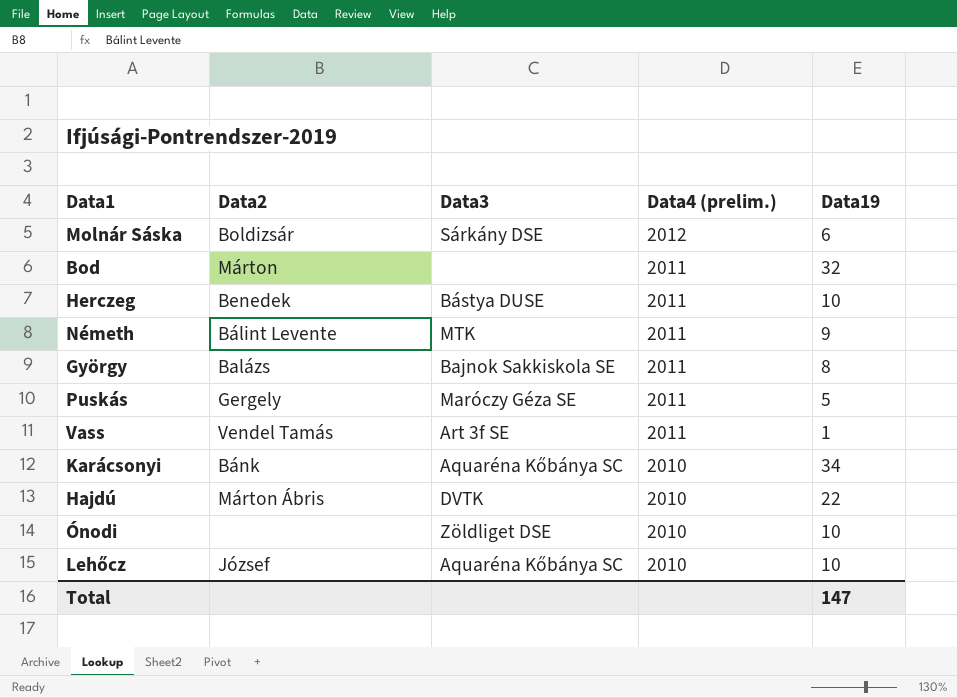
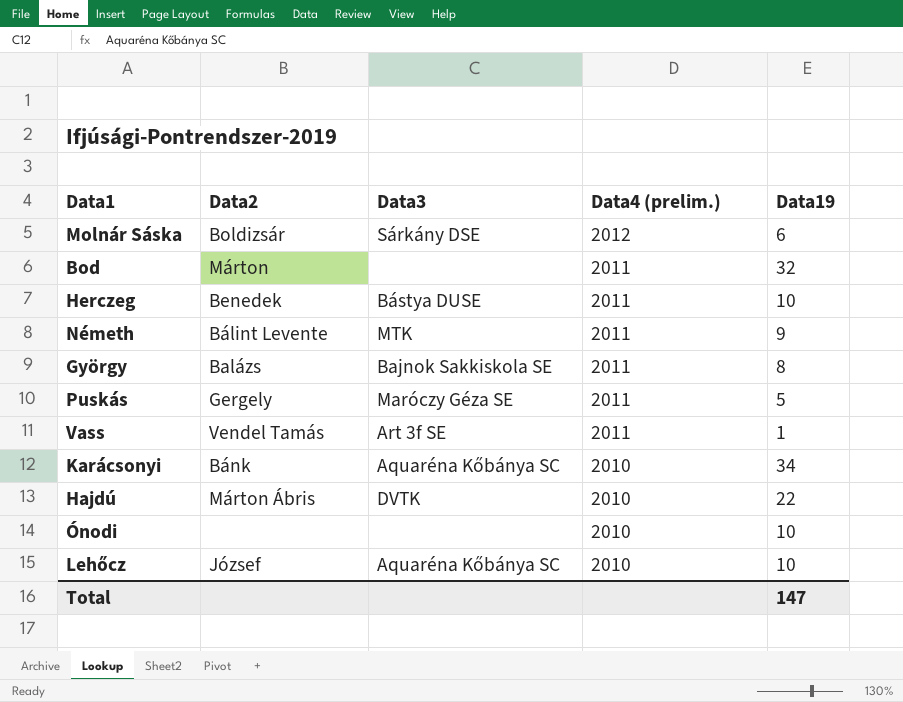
Ónodi | Data3: Zöldliget DSE -> none

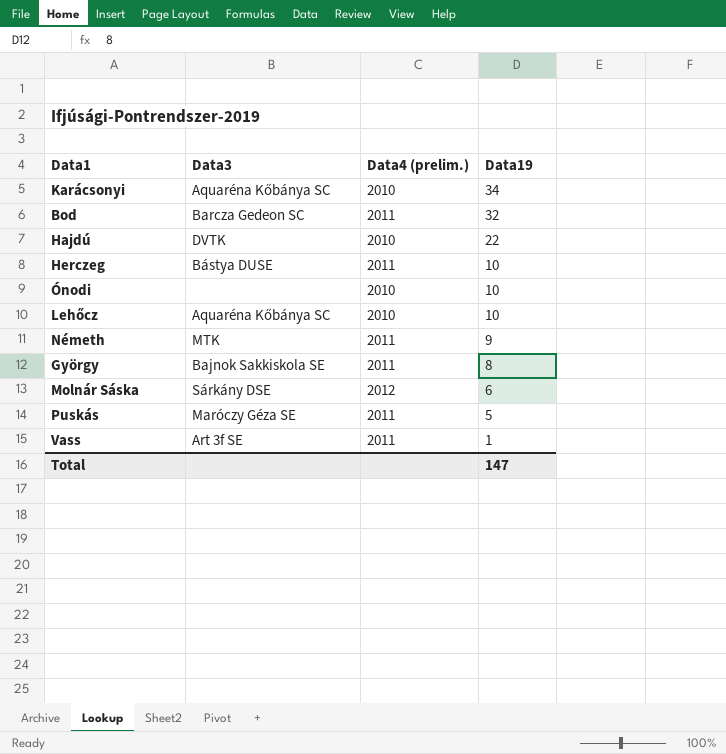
row order: Data4 (prelim.) descending -> Data19 descending
column Data2 | position: 2 -> none
Bod | Data3: none -> Barcza Gedeon SC

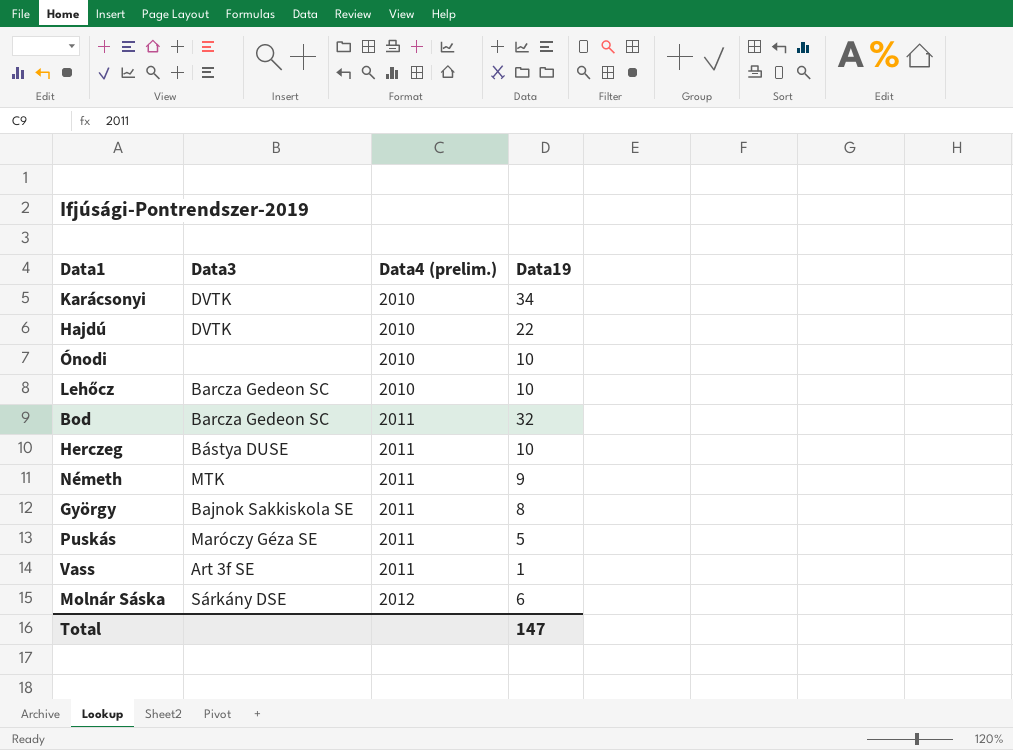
row order: Data19 descending -> Data4 (prelim.) ascending
Karácsonyi | Data3: Aquaréna Kőbánya SC -> DVTK
Lehőcz | Data3: Aquaréna Kőbánya SC -> Barcza Gedeon SC

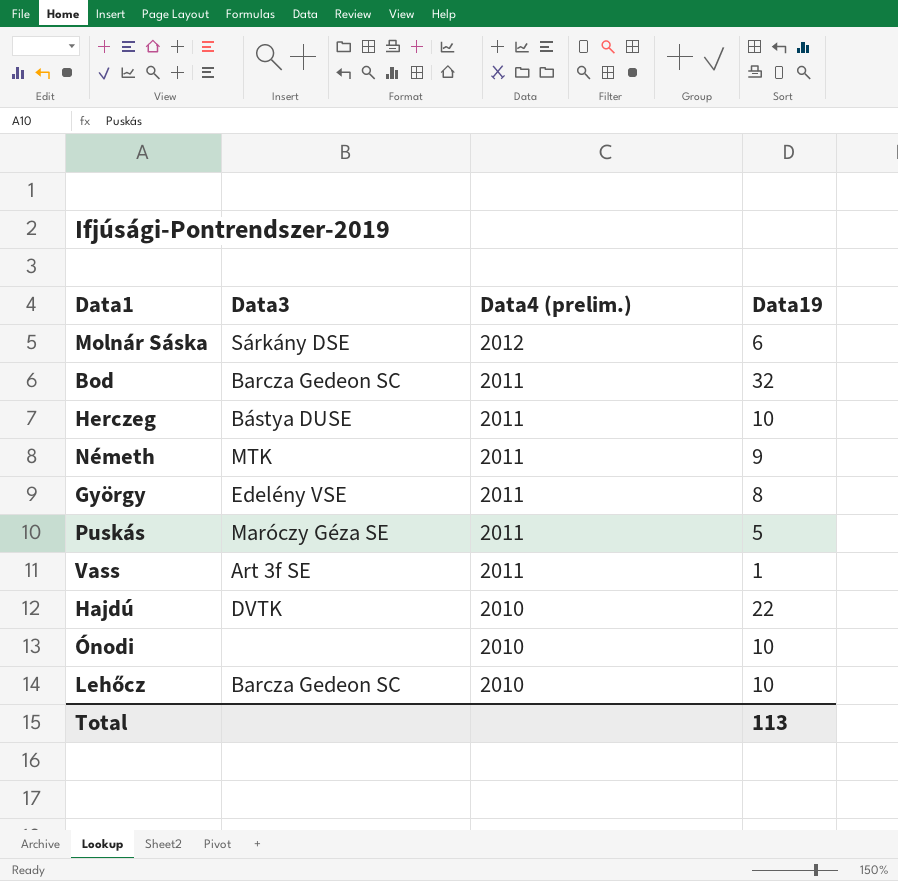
row order: Data4 (prelim.) ascending -> Data4 (prelim.) descending
row Karácsonyi: DVTK | 2010 | 34 -> none
György | Data3: Bajnok Sakkiskola SE -> Edelény VSE
Total | Data19: 147 -> 113

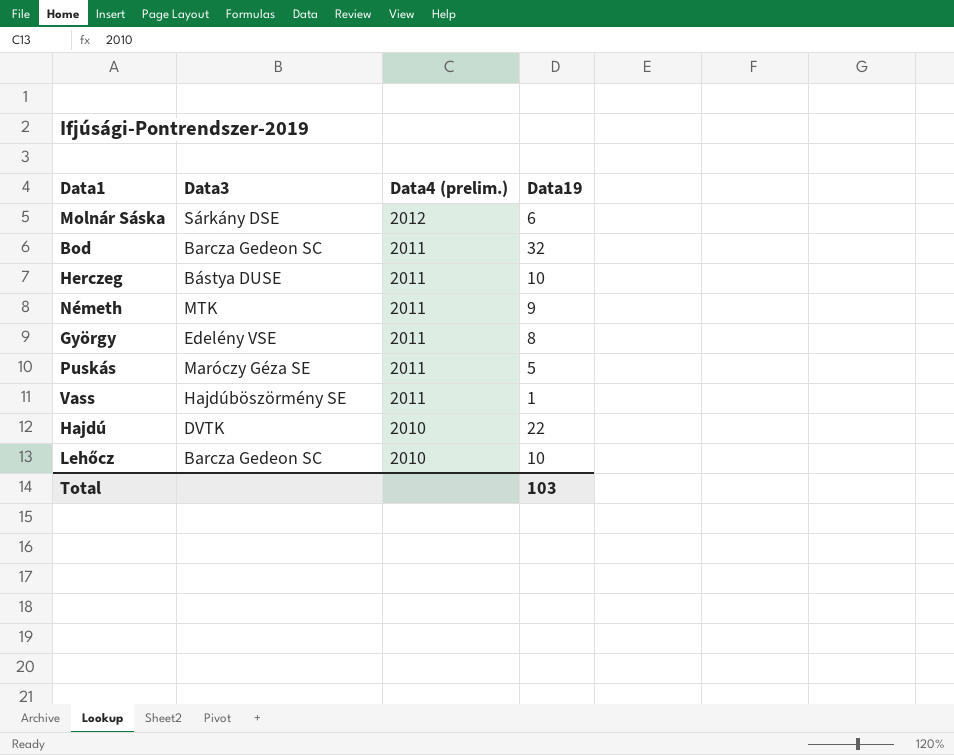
row Ónodi: none | 2010 | 10 -> none
Vass | Data3: Art 3f SE -> Hajdúböszörmény SE
Total | Data19: 113 -> 103

